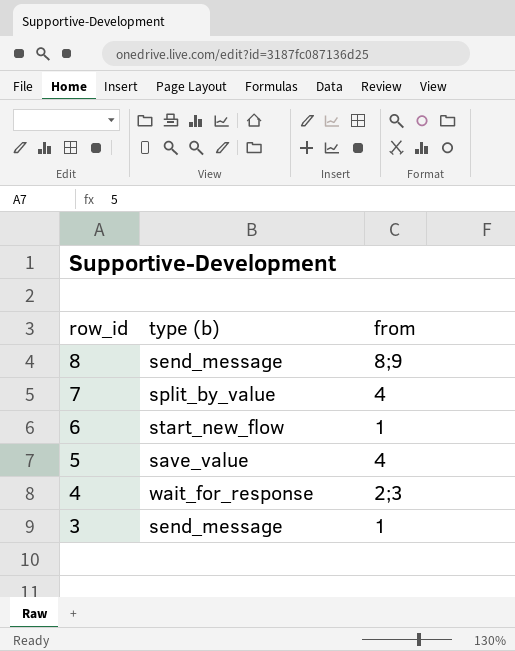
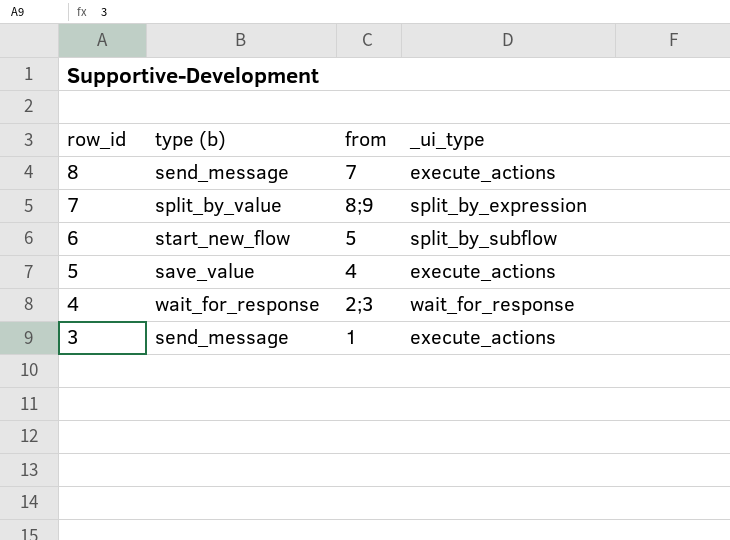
column _ui_type | position: none -> 4
8 | from: 8;9 -> 7
7 | from: 4 -> 8;9
6 | from: 1 -> 5

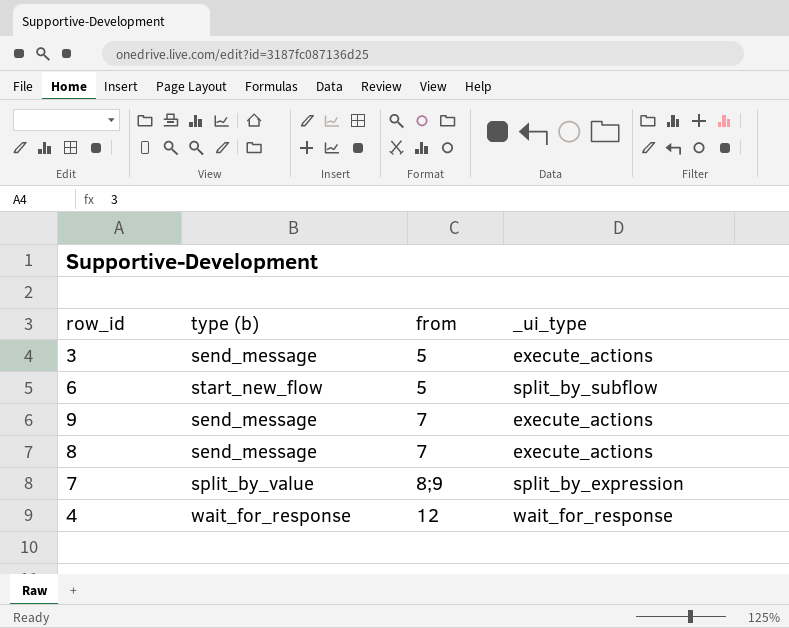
row order: row_id descending -> from ascending
row 5: save_value | 4 | execute_actions -> none
3 | from: 1 -> 5
row 9: none -> send_message | 7 | execute_actions
4 | from: 2;3 -> 12

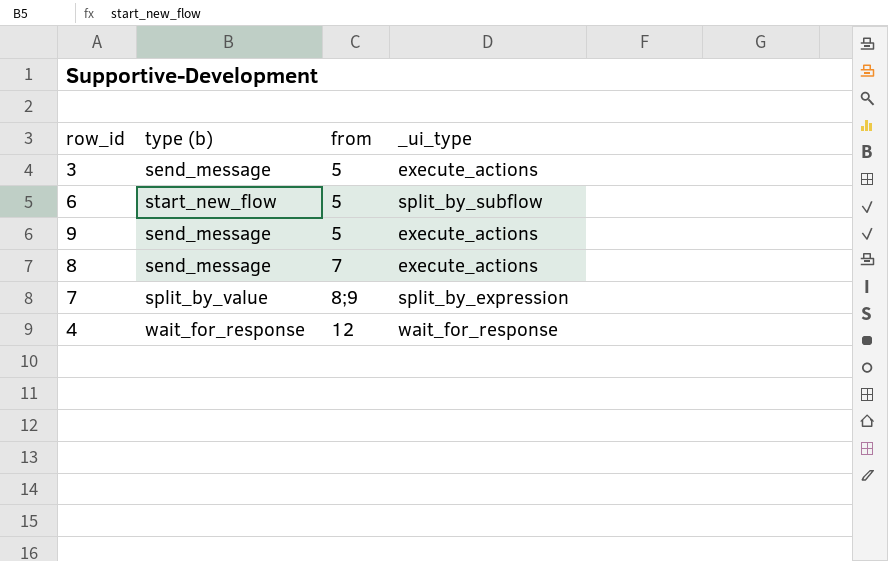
9 | from: 7 -> 5

